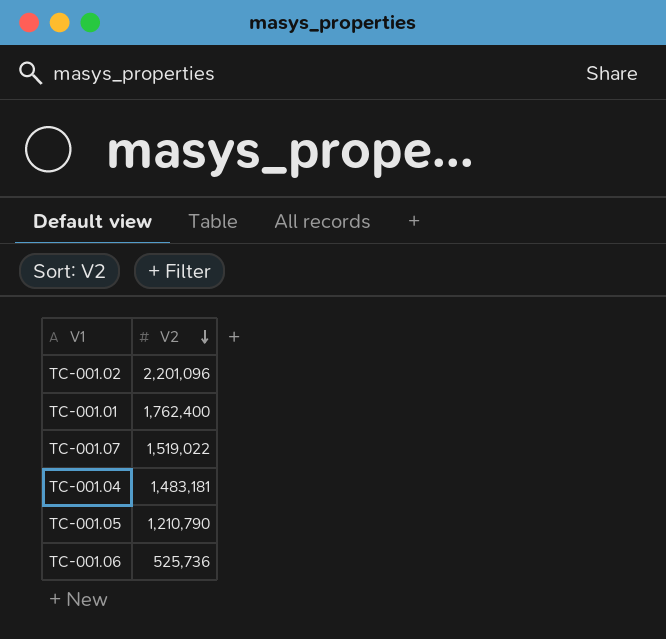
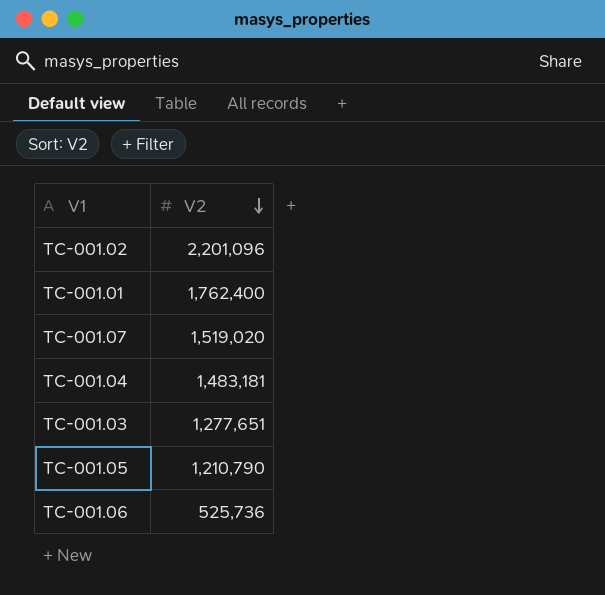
TC-001.07 | V2: 1,519,022 -> 1,519,020
row TC-001.03: none -> 1,277,651

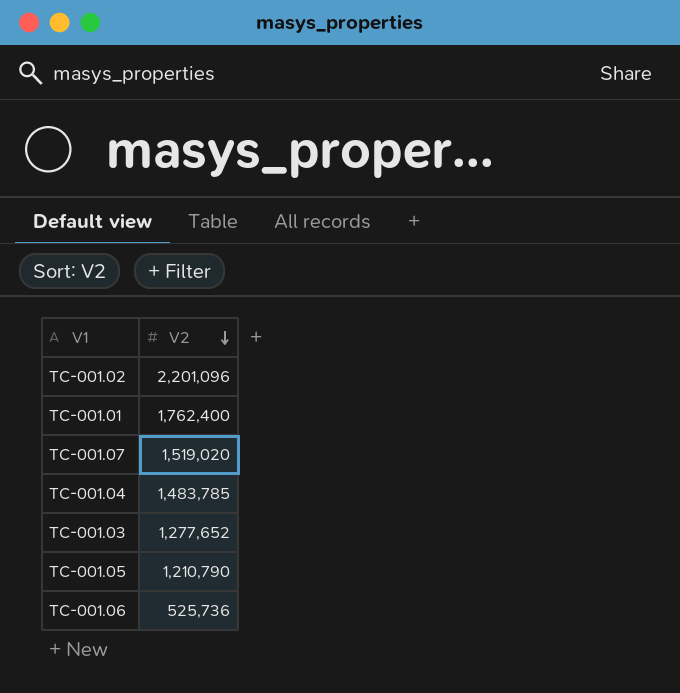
TC-001.04 | V2: 1,483,181 -> 1,483,785
TC-001.03 | V2: 1,277,651 -> 1,277,652

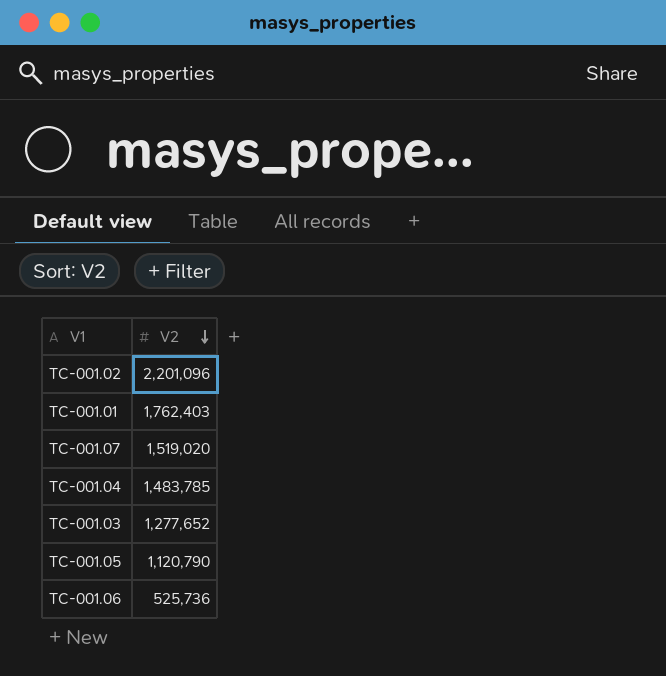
TC-001.01 | V2: 1,762,400 -> 1,762,403
TC-001.05 | V2: 1,210,790 -> 1,120,790

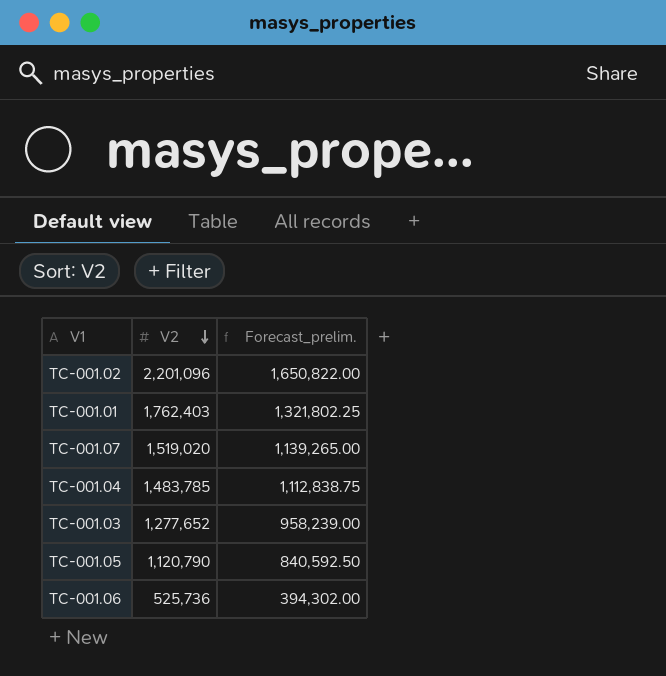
column Forecast_prelim. | formula: none -> [V2] * 0.75

